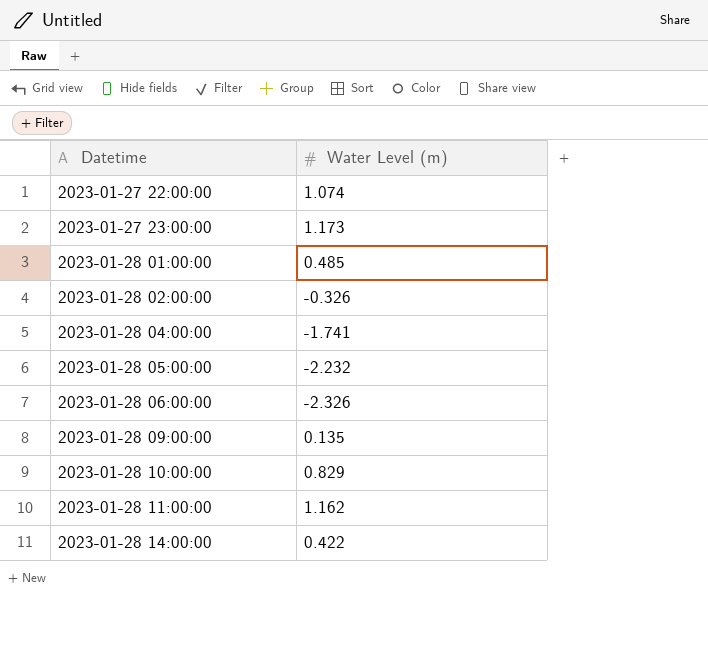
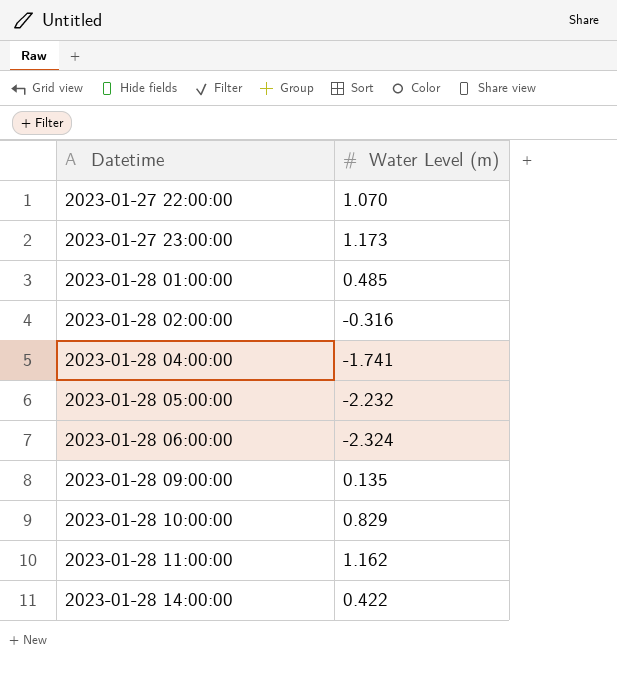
2023-01-27 22:00:00 | Water Level (m): 1.074 -> 1.070
2023-01-28 02:00:00 | Water Level (m): -0.326 -> -0.316
2023-01-28 06:00:00 | Water Level (m): -2.326 -> -2.324

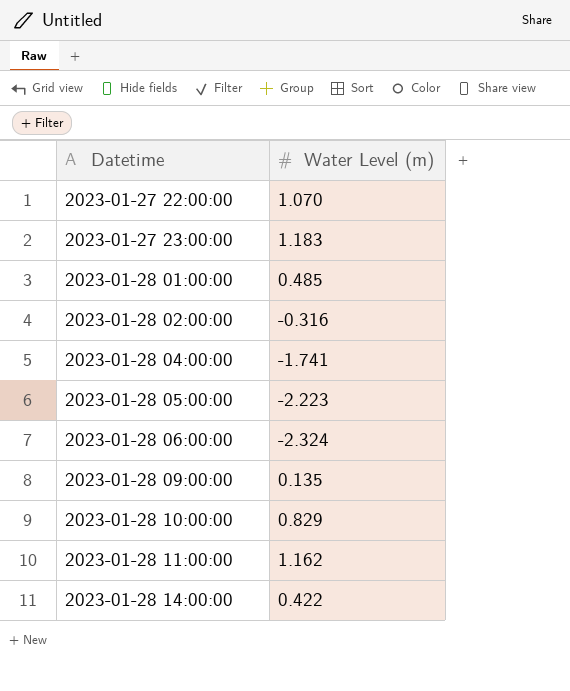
2023-01-27 23:00:00 | Water Level (m): 1.173 -> 1.183
2023-01-28 05:00:00 | Water Level (m): -2.232 -> -2.223

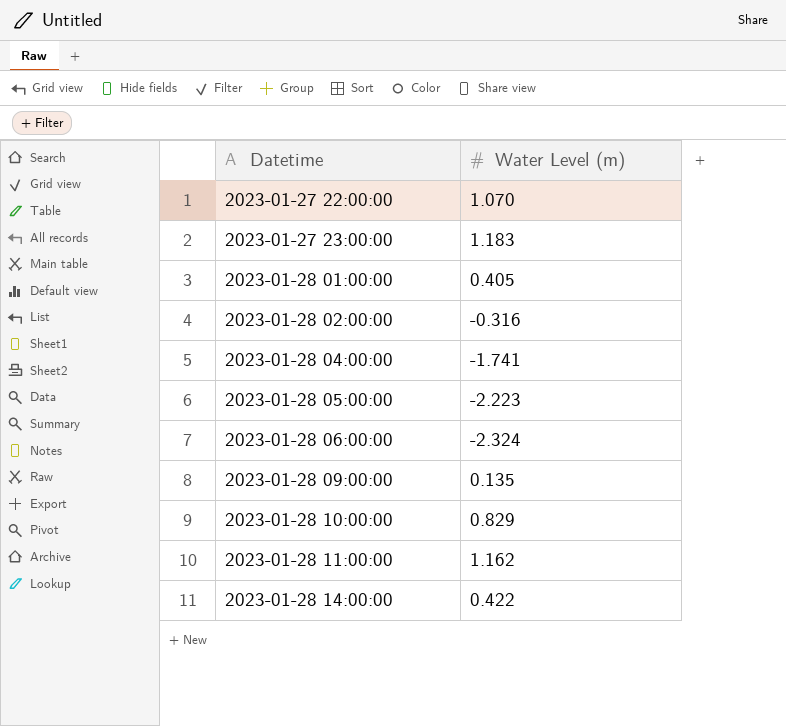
2023-01-28 01:00:00 | Water Level (m): 0.485 -> 0.405

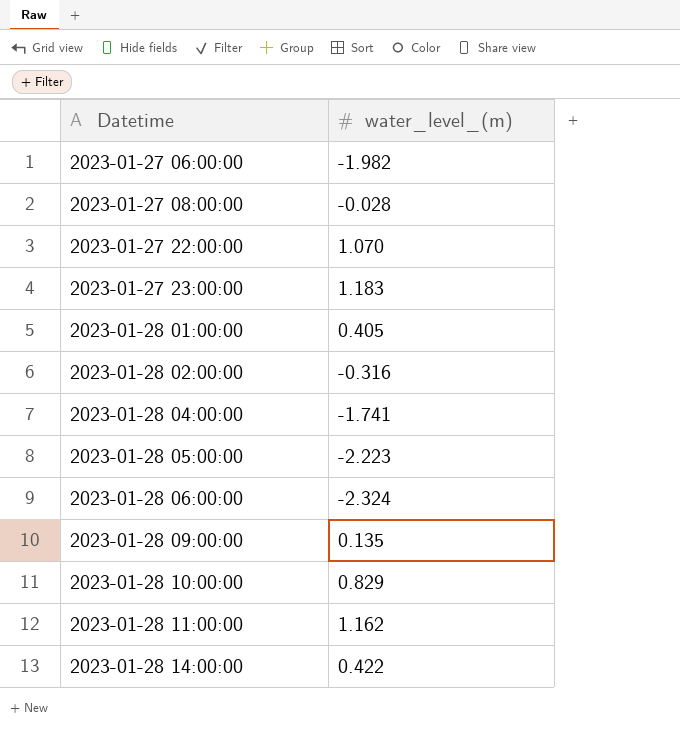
column name: Water Level (m) -> water_level_(m)
row 2023-01-27 06:00:00: none -> -1.982
row 2023-01-27 08:00:00: none -> -0.028

